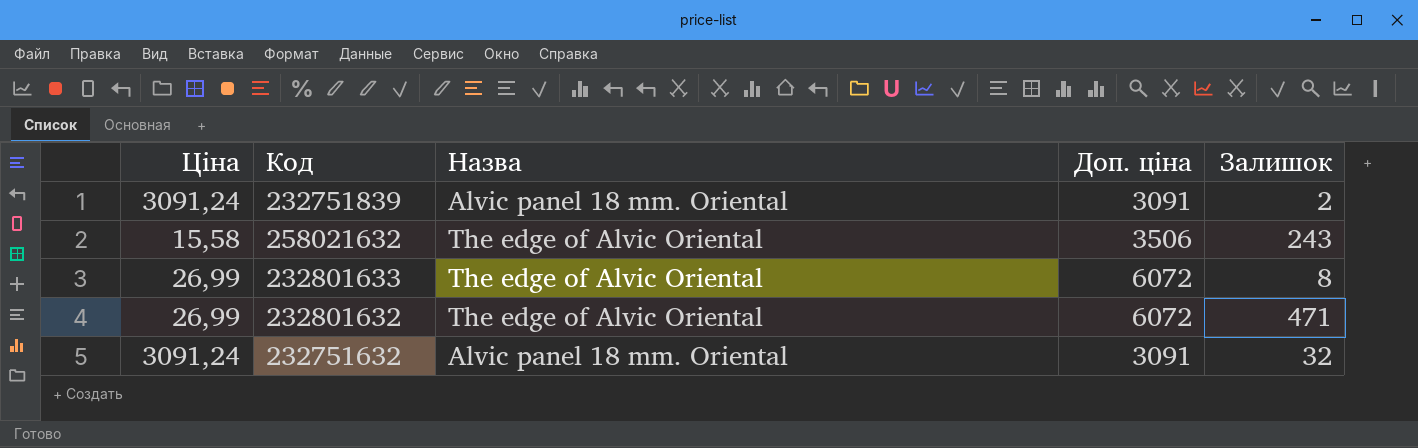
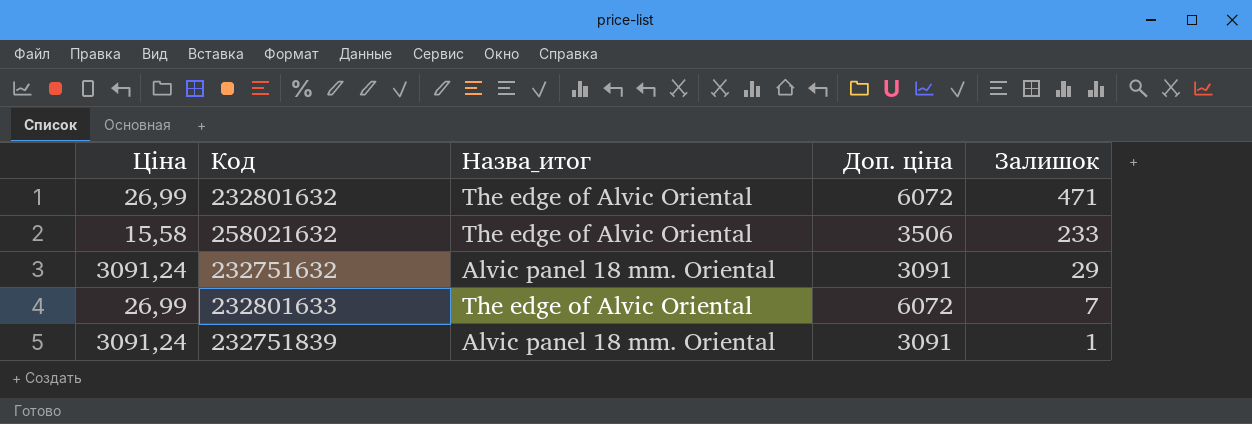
row order: none -> Залишок descending
column name: Назва -> Назва_итог
258021632 | Залишок: 243 -> 233
232751632 | Залишок: 32 -> 29
232801633 | Залишок: 8 -> 7
232751839 | Залишок: 2 -> 1

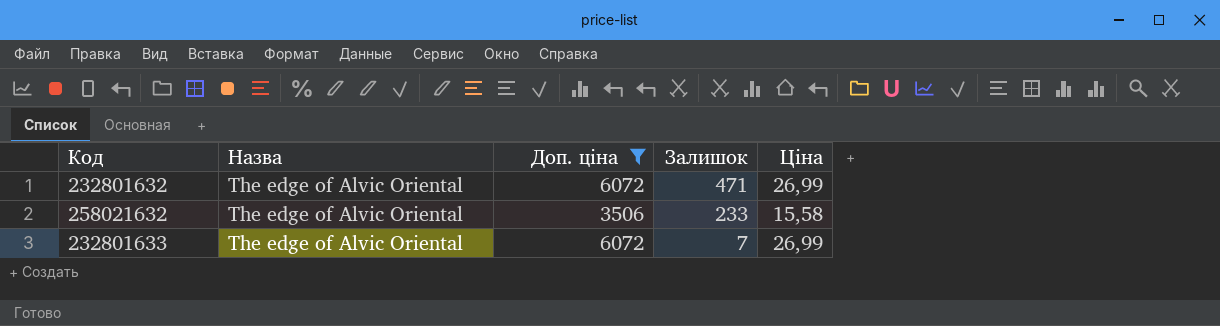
filter: none -> Доп. ціна != 3091
column name: Назва_итог -> Назва
column Ціна | position: 1 -> 5

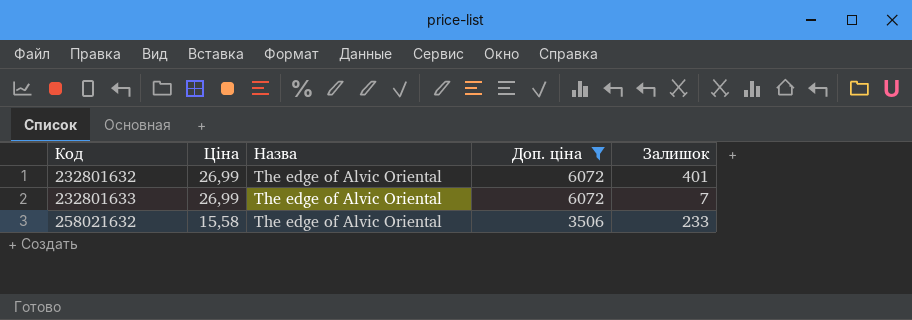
row order: Залишок descending -> Код ascending
column Ціна | position: 5 -> 2
232801632 | Залишок: 471 -> 401

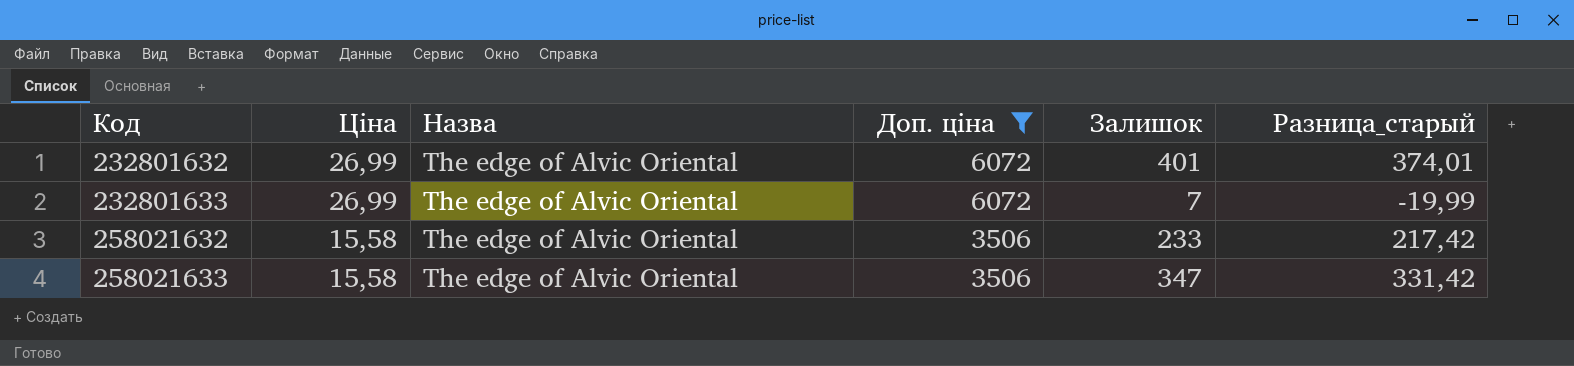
column Разница_старый | formula: none -> [Залишок] - [Ціна]
row 258021633: none -> 15,58 | The edge of Alvic Oriental | 3506 | 347 | 331,42

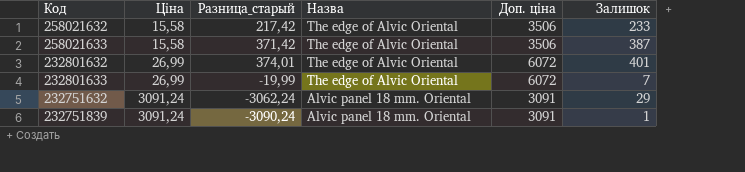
filter: Доп. ціна != 3091 -> none
row order: Код ascending -> Ціна ascending
column Разница_старый | position: 6 -> 3
258021633 | Разница_старый: 331,42 -> 371,42
258021633 | Залишок: 347 -> 387

